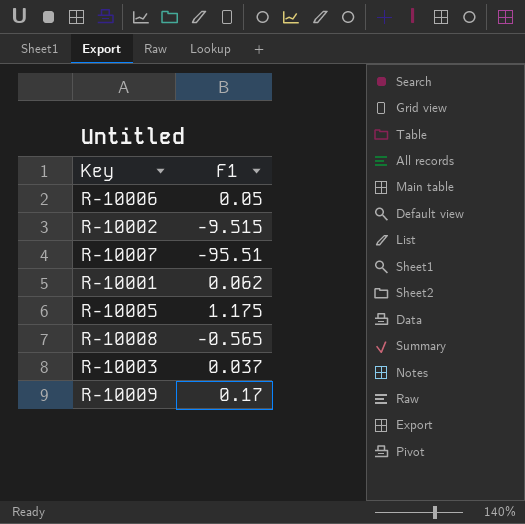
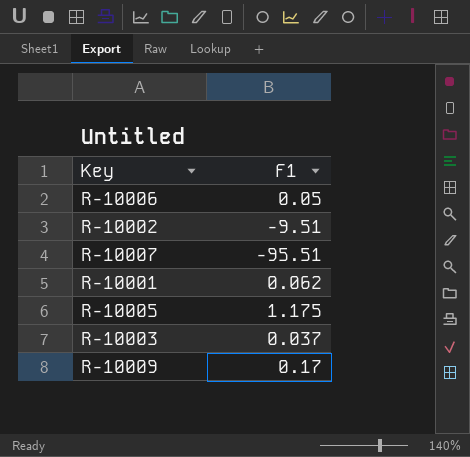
row R-10008: -0.565 -> none
R-10002 | F1: -9.515 -> -9.51

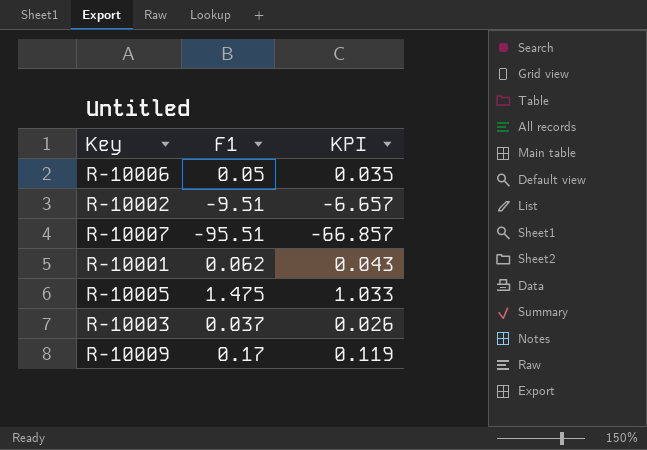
column KPI | formula: none -> [F1] * 0.7
R-10005 | F1: 1.175 -> 1.475

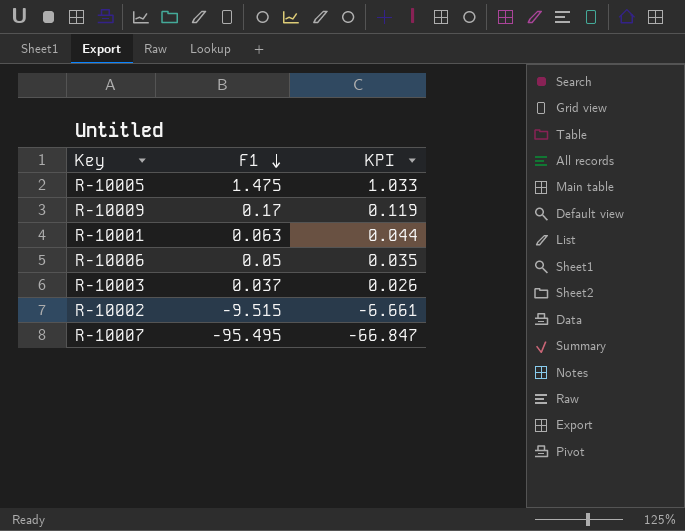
row order: none -> F1 descending
R-10001 | F1: 0.062 -> 0.063
R-10001 | KPI: 0.043 -> 0.044
R-10002 | F1: -9.51 -> -9.515
R-10002 | KPI: -6.657 -> -6.661
R-10007 | F1: -95.51 -> -95.495
R-10007 | KPI: -66.857 -> -66.847

